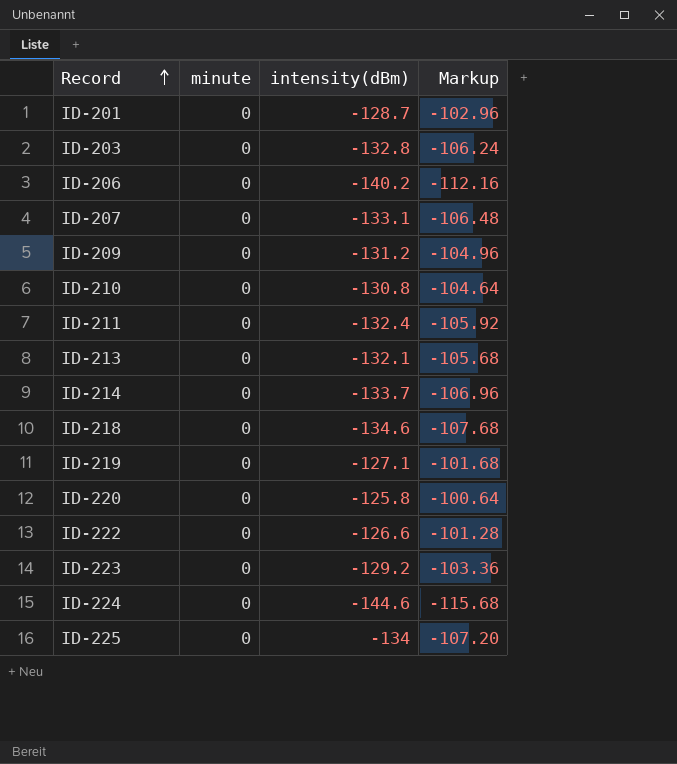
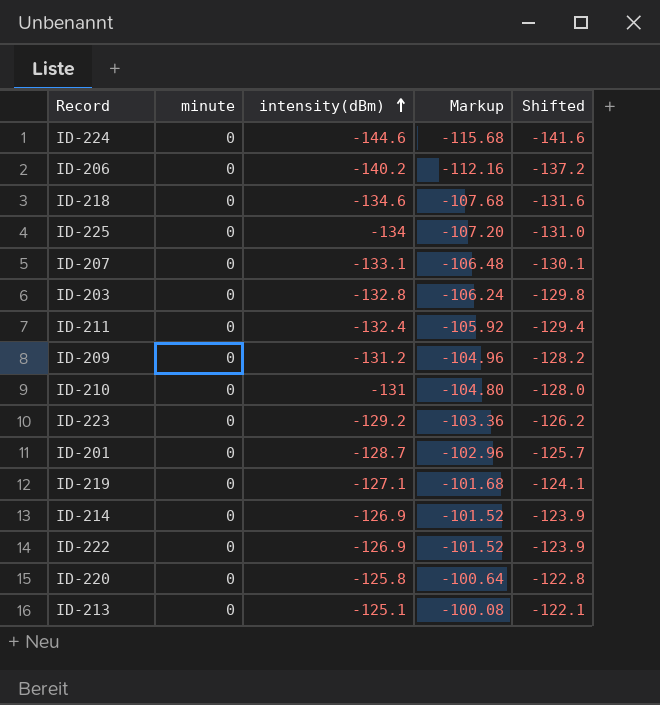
row order: Record ascending -> intensity(dBm) ascending
column Shifted | formula: none -> [intensity(dBm)] + 3
ID-210 | intensity(dBm): -130.8 -> -131
ID-210 | Markup: -104.64 -> -104.80
ID-214 | intensity(dBm): -133.7 -> -126.9
ID-214 | Markup: -106.96 -> -101.52
ID-222 | intensity(dBm): -126.6 -> -126.9
ID-222 | Markup: -101.28 -> -101.52
ID-213 | intensity(dBm): -132.1 -> -125.1
ID-213 | Markup: -105.68 -> -100.08

